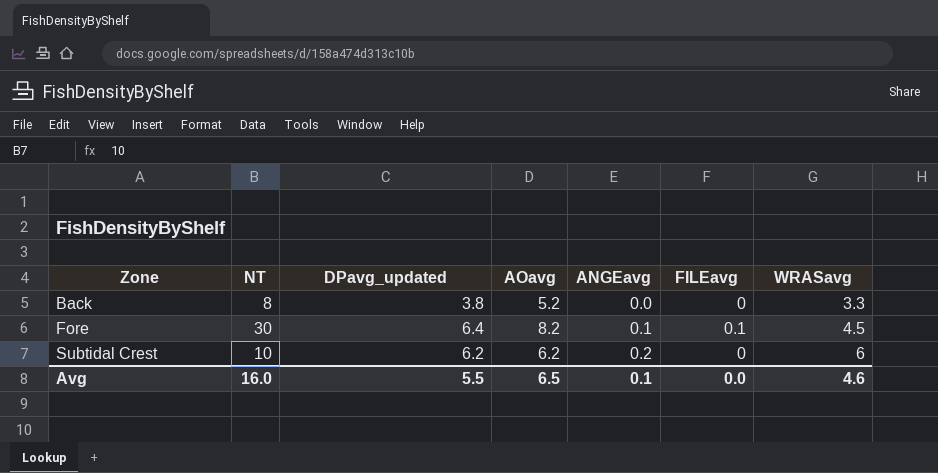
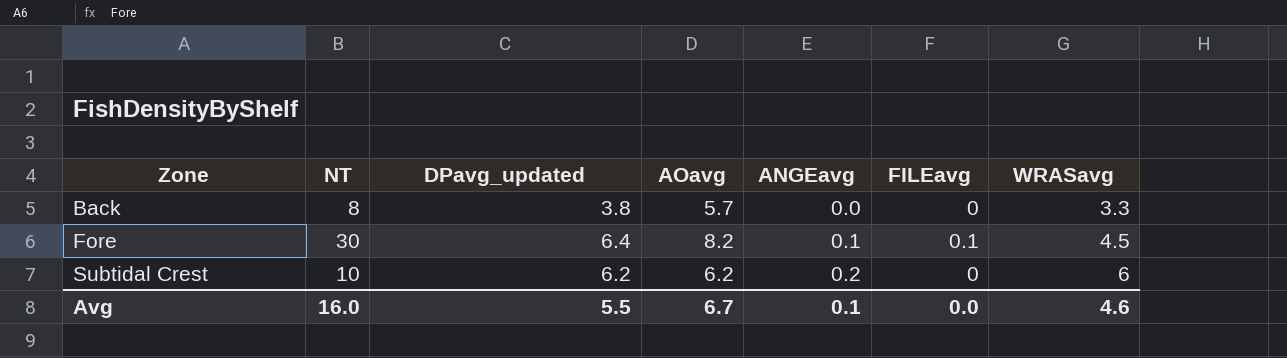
Back | AOavg: 5.2 -> 5.7
Avg | AOavg: 6.5 -> 6.7

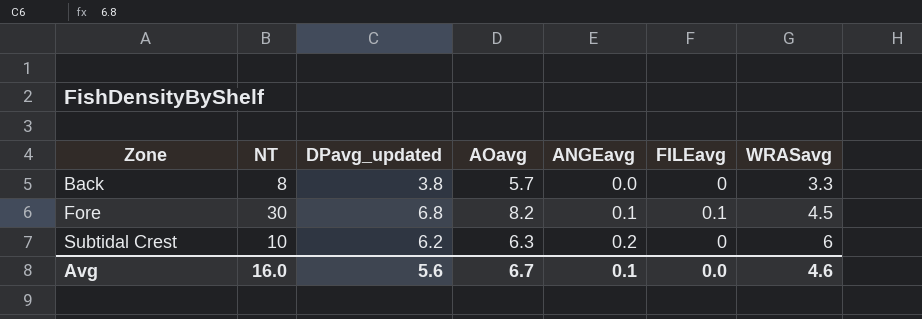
Fore | DPavg_updated: 6.4 -> 6.8
Subtidal Crest | AOavg: 6.2 -> 6.3
Avg | DPavg_updated: 5.5 -> 5.6

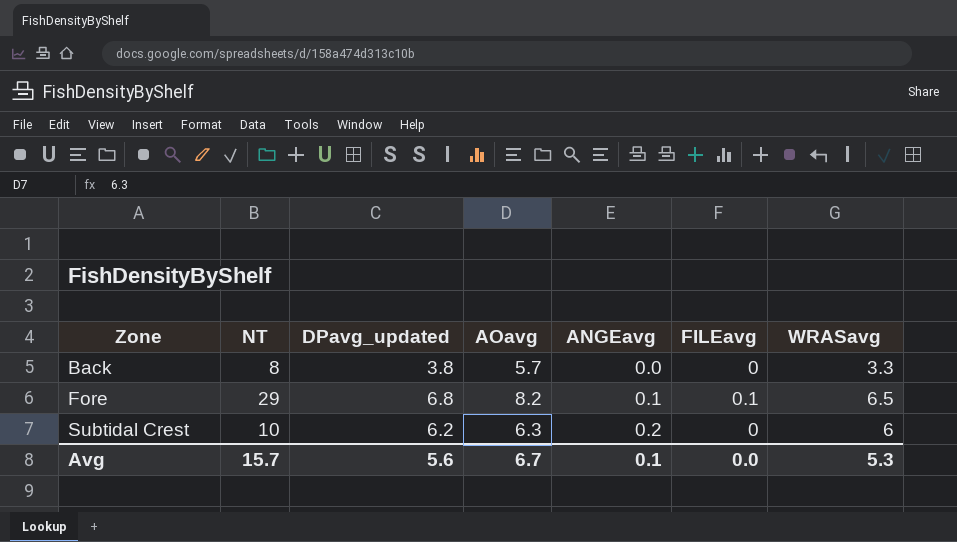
Fore | NT: 30 -> 29
Fore | WRASavg: 4.5 -> 6.5
Avg | NT: 16.0 -> 15.7
Avg | WRASavg: 4.6 -> 5.3

